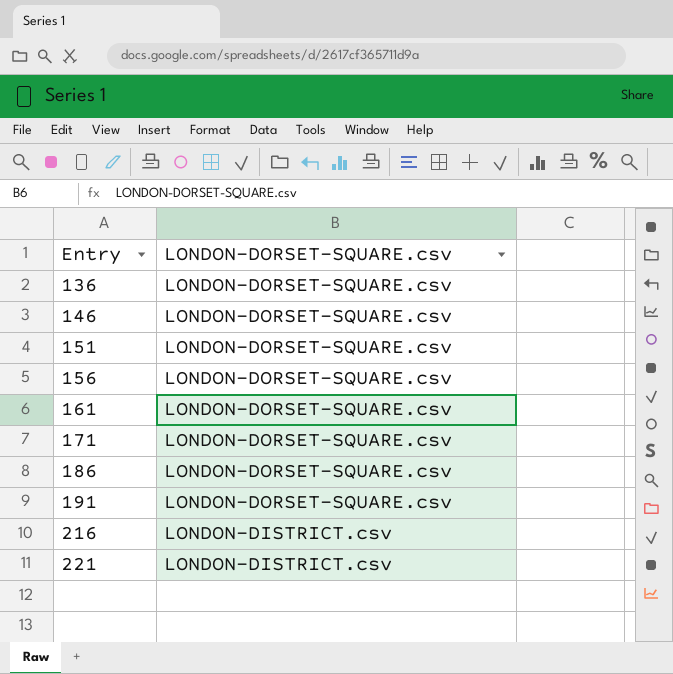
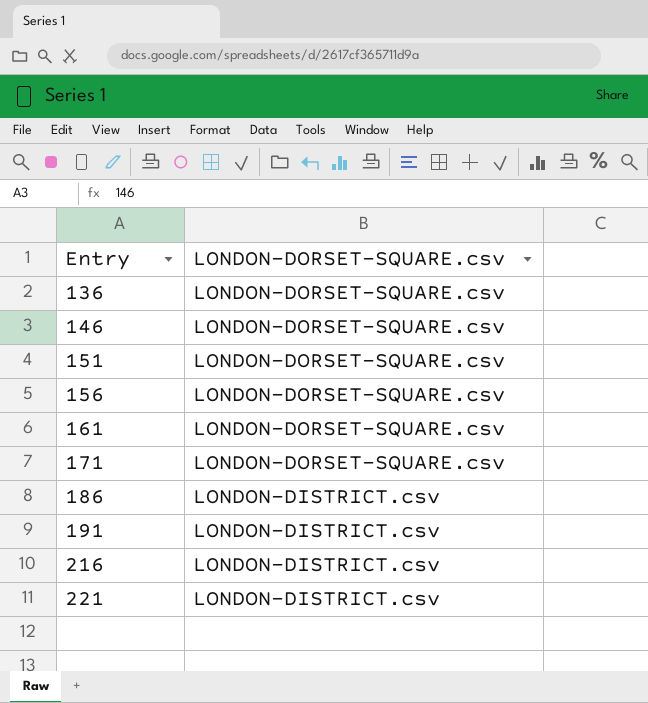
186 | LONDON-DORSET-SQUARE.csv: LONDON-DORSET-SQUARE.csv -> LONDON-DISTRICT.csv
191 | LONDON-DORSET-SQUARE.csv: LONDON-DORSET-SQUARE.csv -> LONDON-DISTRICT.csv

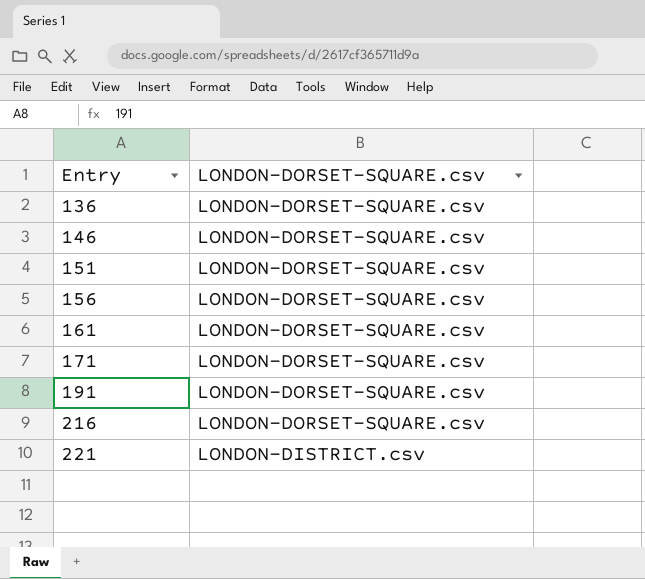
row 186: LONDON-DISTRICT.csv -> none
191 | LONDON-DORSET-SQUARE.csv: LONDON-DISTRICT.csv -> LONDON-DORSET-SQUARE.csv
216 | LONDON-DORSET-SQUARE.csv: LONDON-DISTRICT.csv -> LONDON-DORSET-SQUARE.csv

